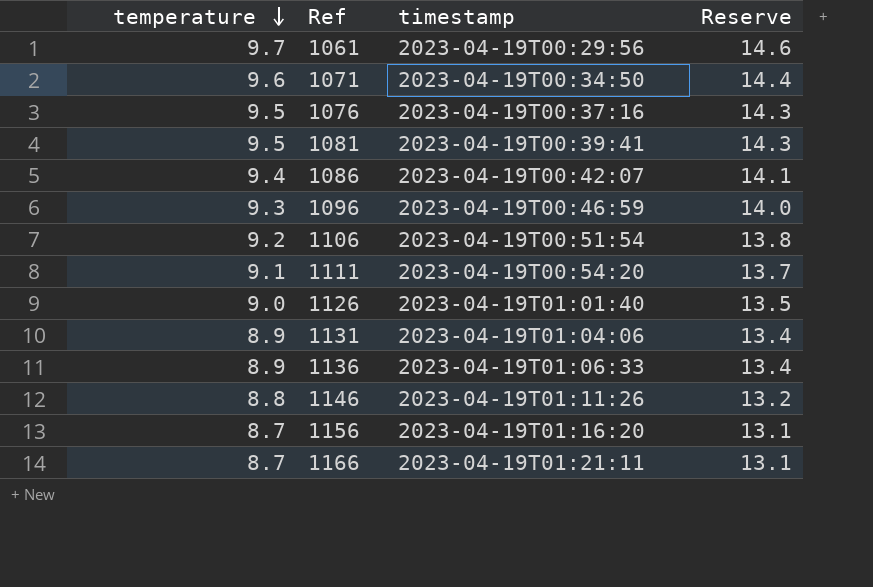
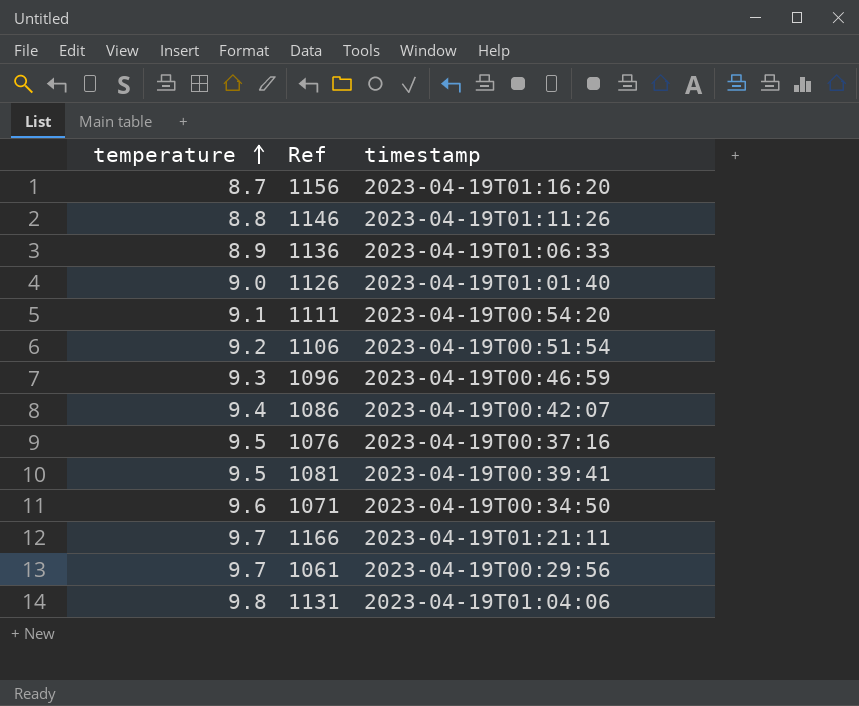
row order: temperature descending -> temperature ascending
column Reserve | formula: [temperature] * 1.5 -> none
1166 | temperature: 8.7 -> 9.7
1131 | temperature: 8.9 -> 9.8

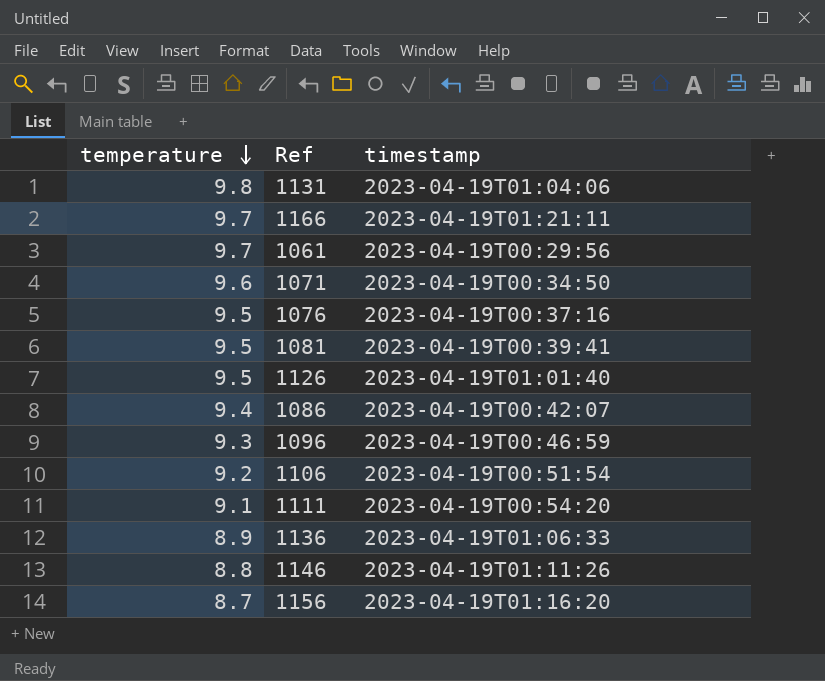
row order: temperature ascending -> temperature descending
1126 | temperature: 9.0 -> 9.5

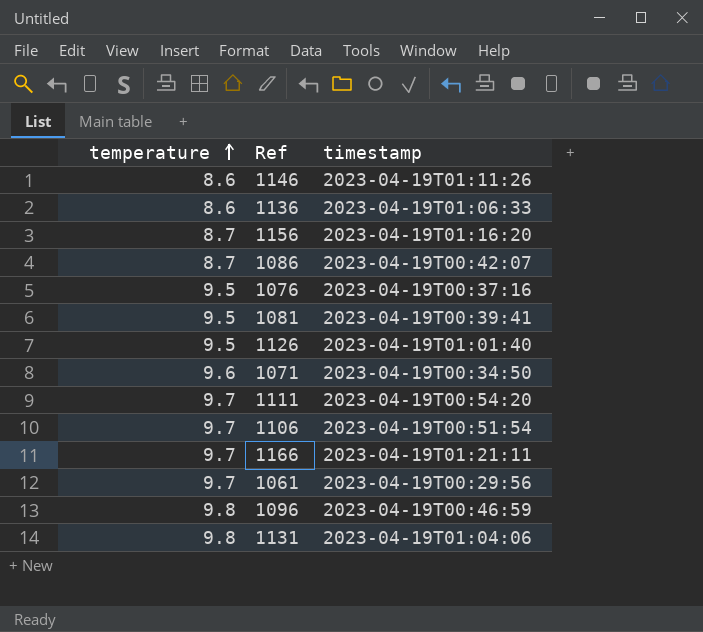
row order: temperature descending -> temperature ascending
1146 | temperature: 8.8 -> 8.6
1136 | temperature: 8.9 -> 8.6
1086 | temperature: 9.4 -> 8.7
1111 | temperature: 9.1 -> 9.7
1106 | temperature: 9.2 -> 9.7
1096 | temperature: 9.3 -> 9.8

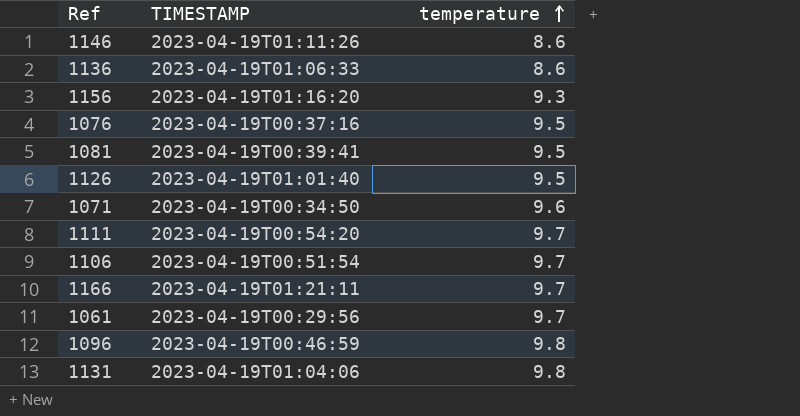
column name: timestamp -> TIMESTAMP
column temperature | position: 1 -> 3
row 1086: 8.7 | 2023-04-19T00:42:07 -> none
1156 | temperature: 8.7 -> 9.3

